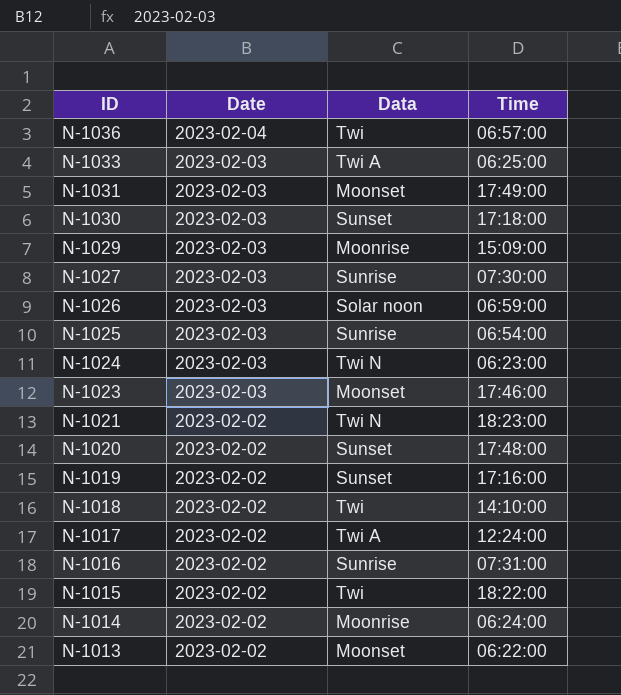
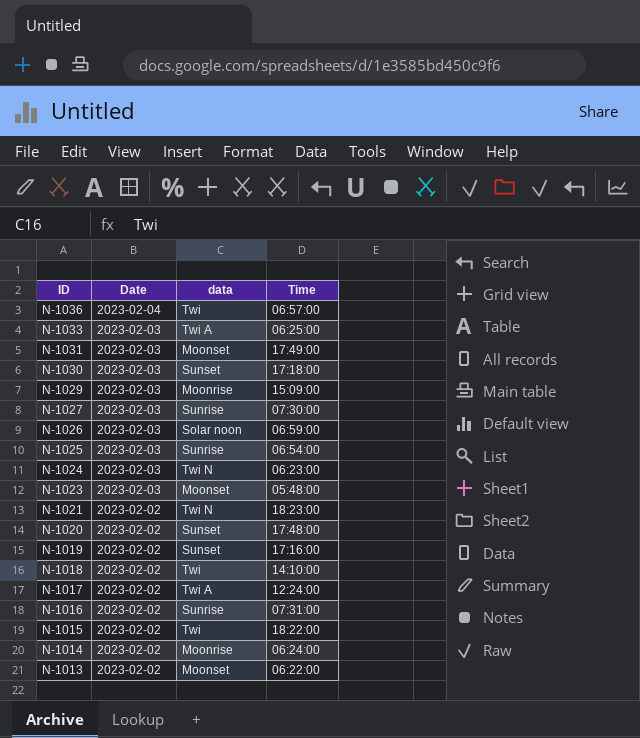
column name: Data -> data
N-1023 | Time: 17:46:00 -> 05:48:00

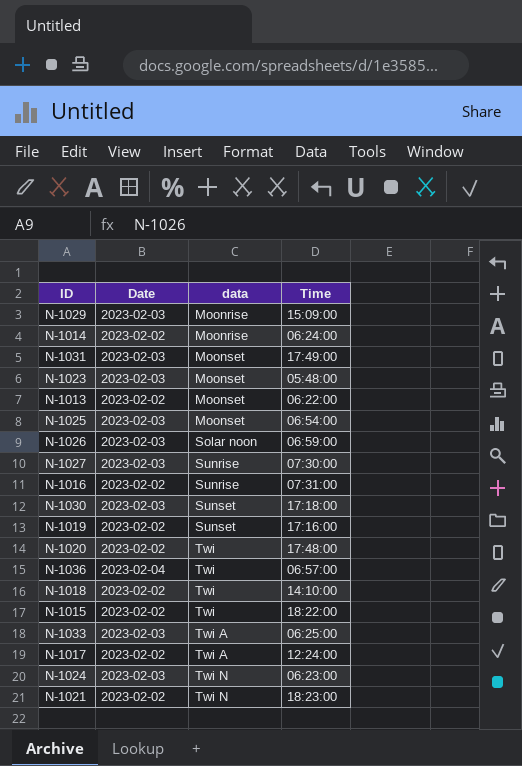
row order: ID descending -> data ascending
N-1025 | data: Sunrise -> Moonset
N-1020 | data: Sunset -> Twi

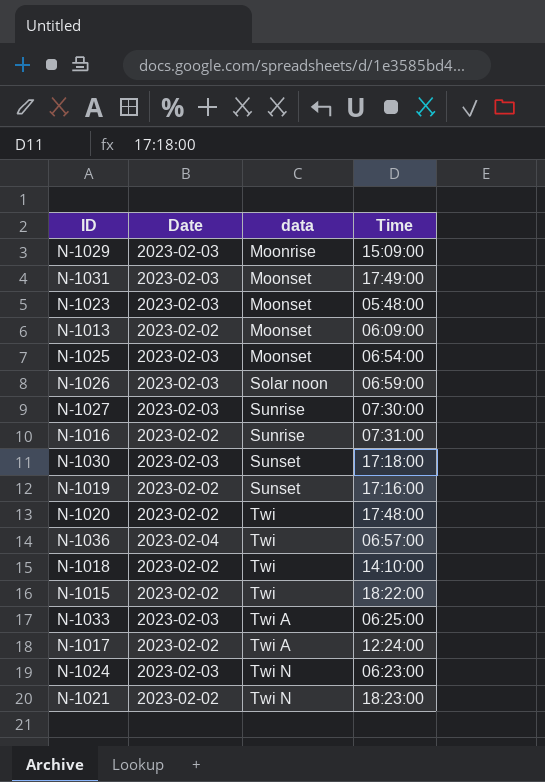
row N-1014: 2023-02-02 | Moonrise | 06:24:00 -> none
N-1013 | Time: 06:22:00 -> 06:09:00

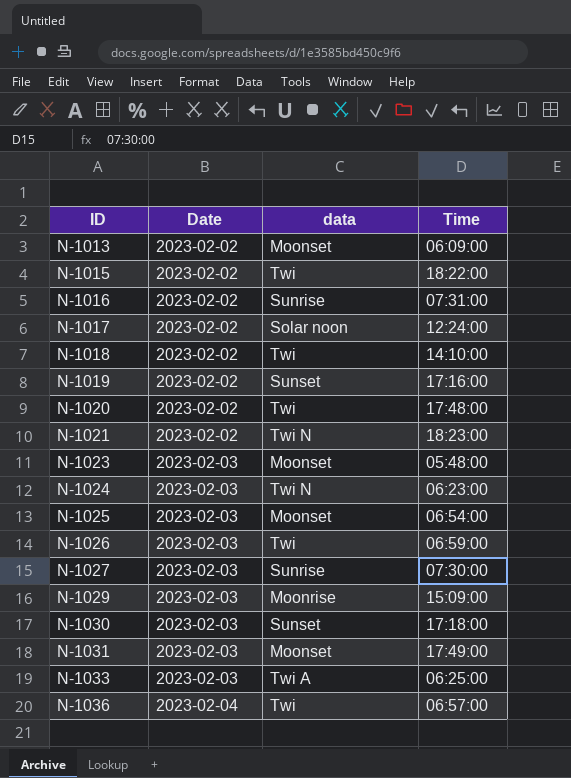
row order: data ascending -> ID ascending
N-1017 | data: Twi A -> Solar noon
N-1026 | data: Solar noon -> Twi

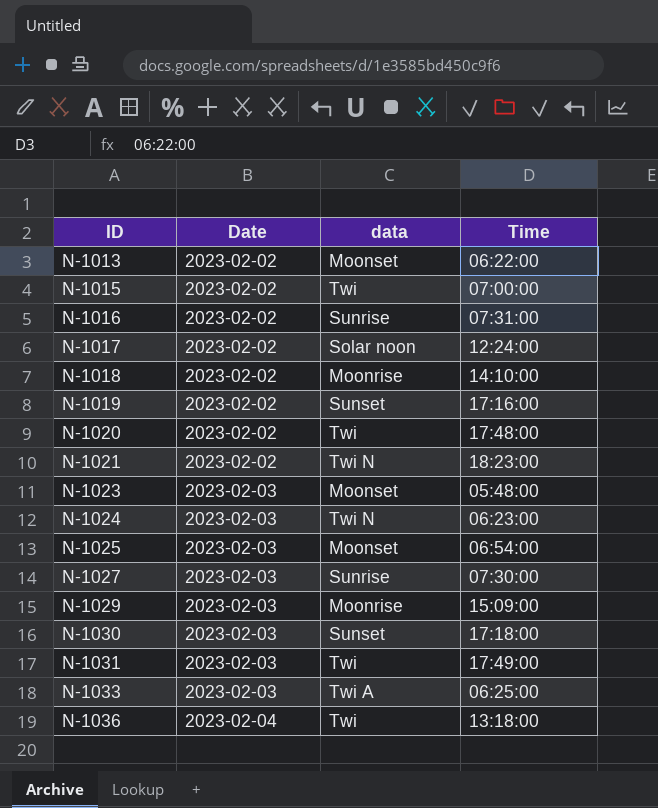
row N-1026: 2023-02-03 | Twi | 06:59:00 -> none
N-1013 | Time: 06:09:00 -> 06:22:00
N-1015 | Time: 18:22:00 -> 07:00:00
N-1018 | data: Twi -> Moonrise
N-1031 | data: Moonset -> Twi
N-1036 | Time: 06:57:00 -> 13:18:00

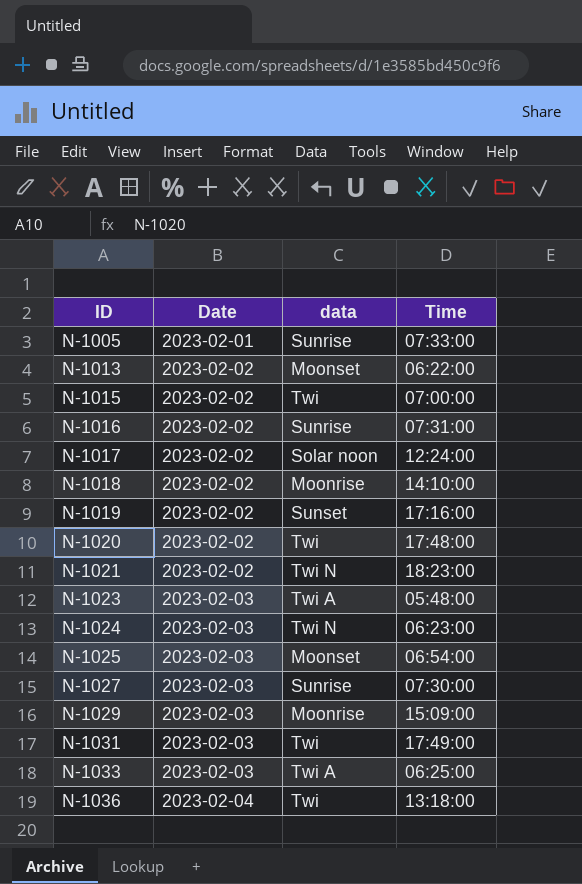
row N-1030: 2023-02-03 | Sunset | 17:18:00 -> none
row N-1005: none -> 2023-02-01 | Sunrise | 07:33:00
N-1023 | data: Moonset -> Twi A

